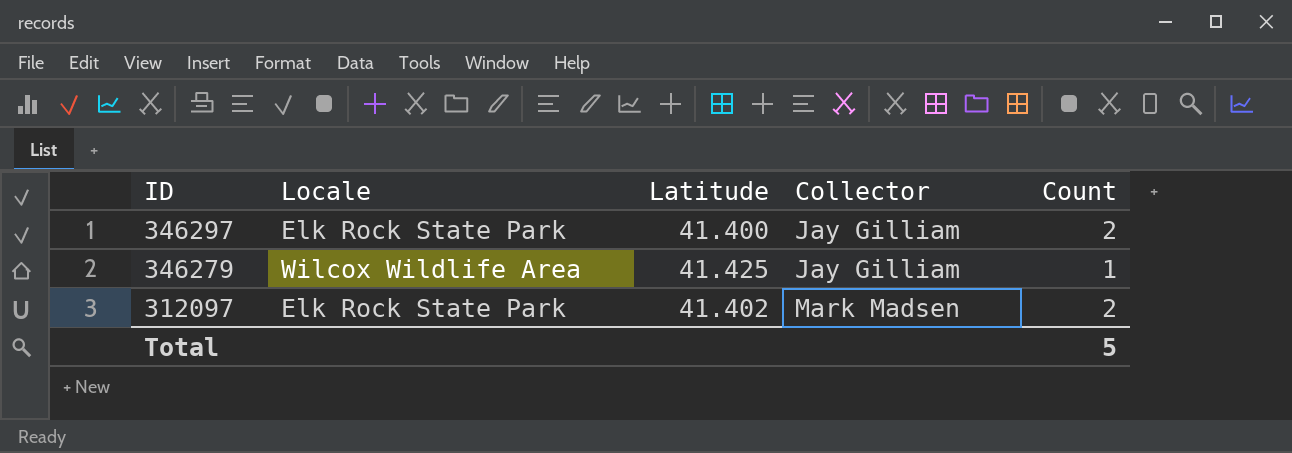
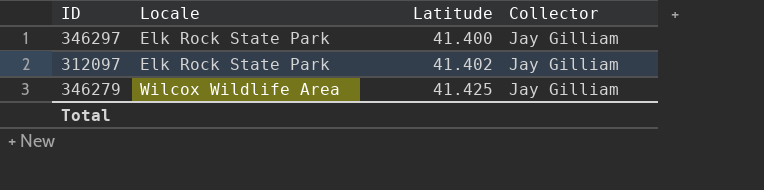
row order: ID descending -> Locale ascending
column Count | position: 5 -> none
312097 | Collector: Mark Madsen -> Jay Gilliam

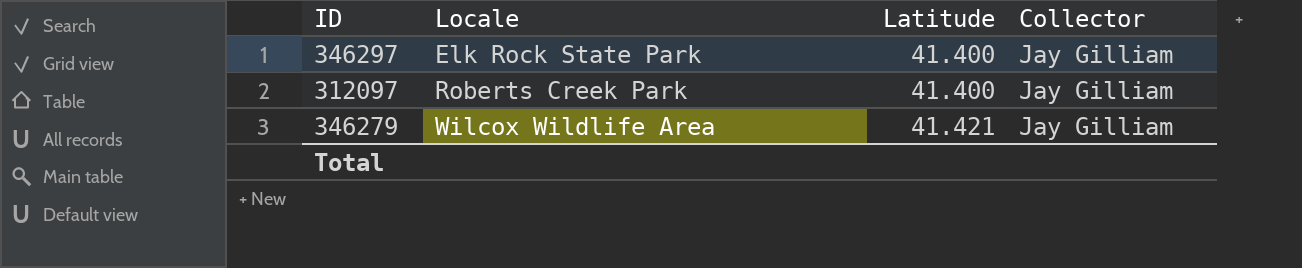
312097 | Locale: Elk Rock State Park -> Roberts Creek Park
312097 | Latitude: 41.402 -> 41.400
346279 | Latitude: 41.425 -> 41.421

